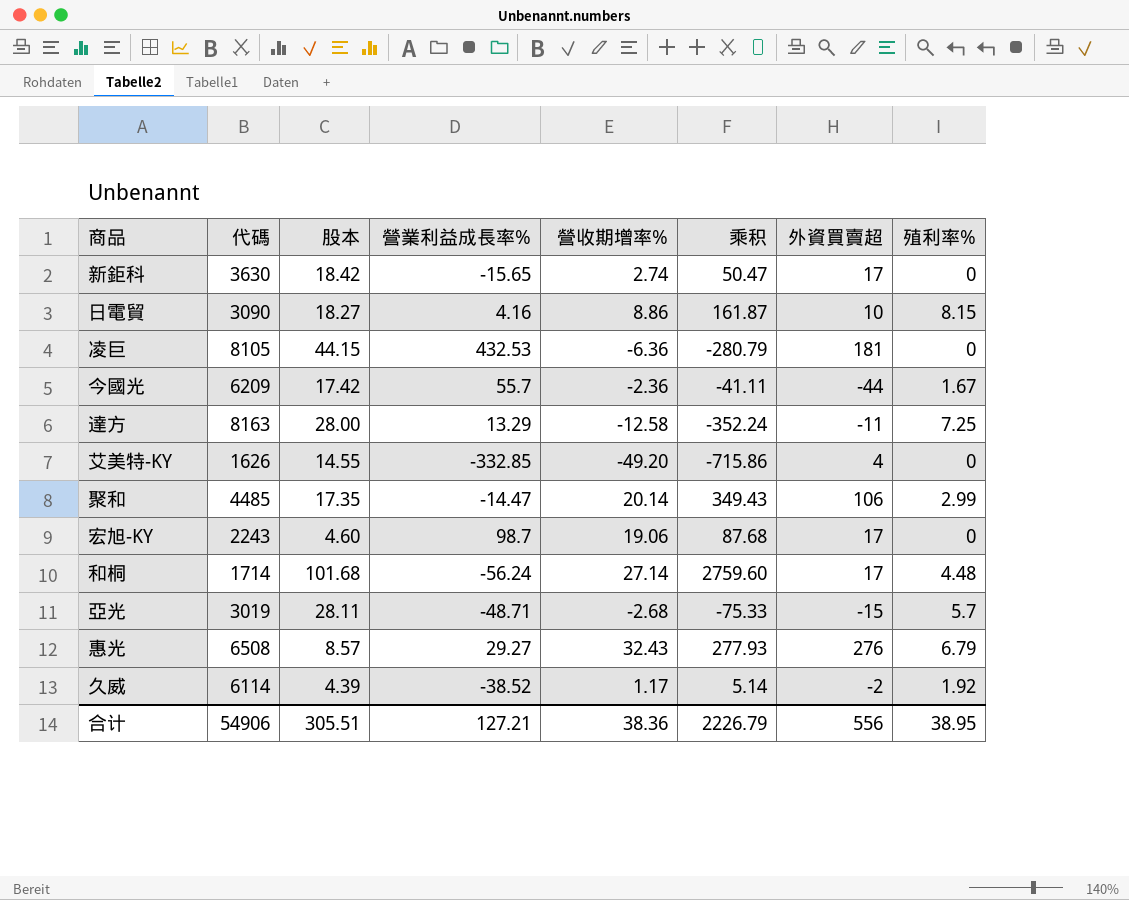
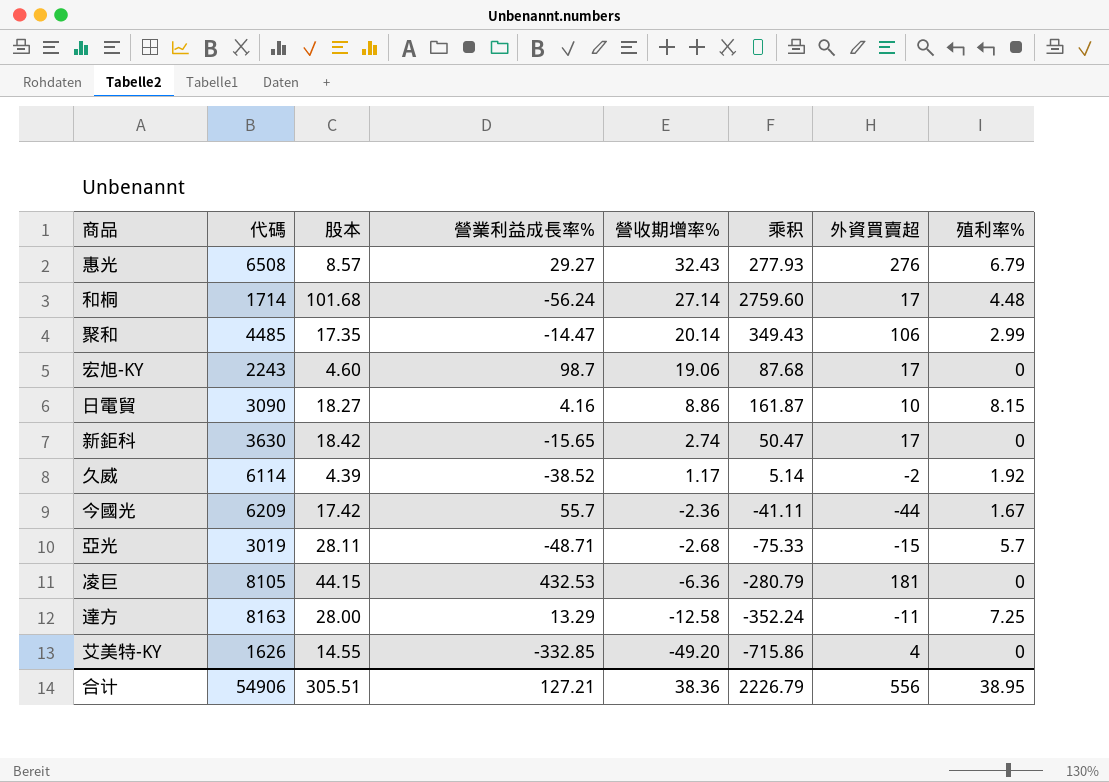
row order: none -> 營收期增率% descending

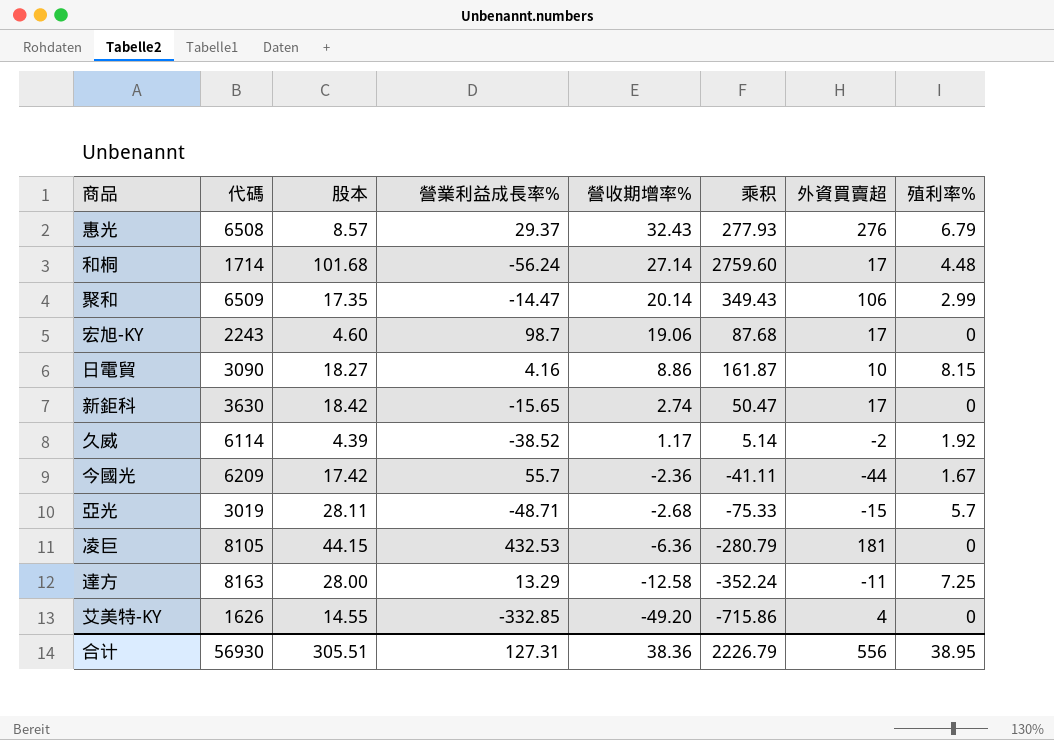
惠光 | 營業利益成長率%: 29.27 -> 29.37
聚和 | 代碼: 4485 -> 6509
合计 | 代碼: 54906 -> 56930
合计 | 營業利益成長率%: 127.21 -> 127.31

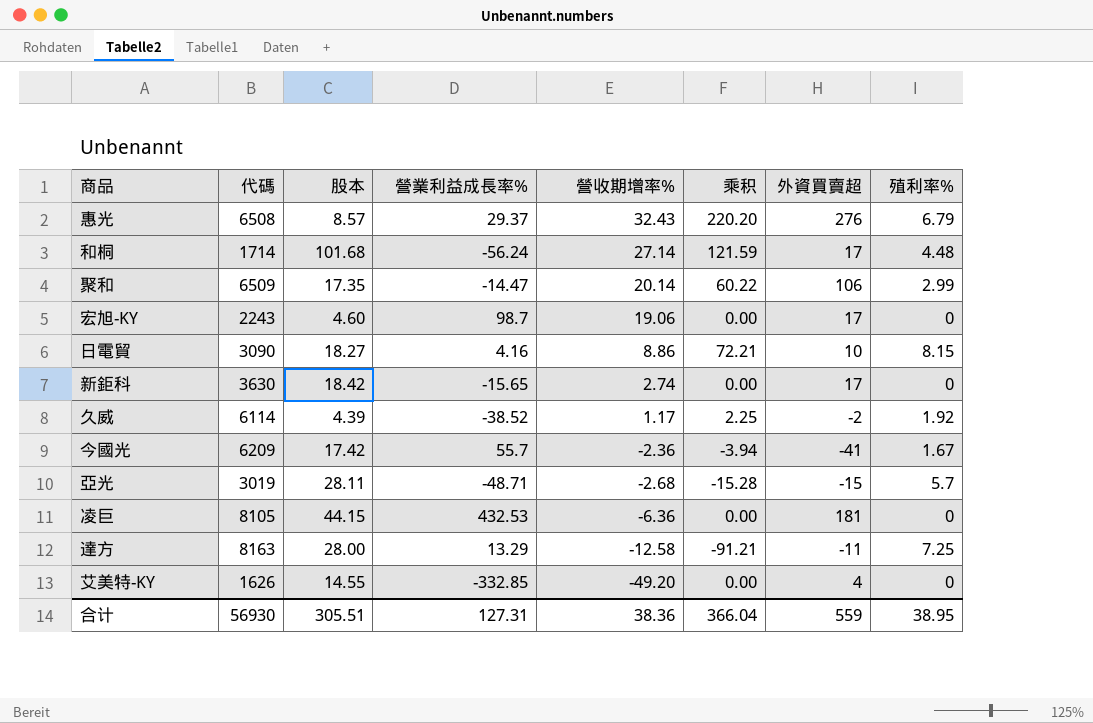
column 乘积 | formula: [股本] * [營收期增率%] -> [營收期增率%] * [殖利率%]
今國光 | 外資買賣超: -44 -> -41
合计 | 乘积: 2226.79 -> 366.04
合计 | 外資買賣超: 556 -> 559

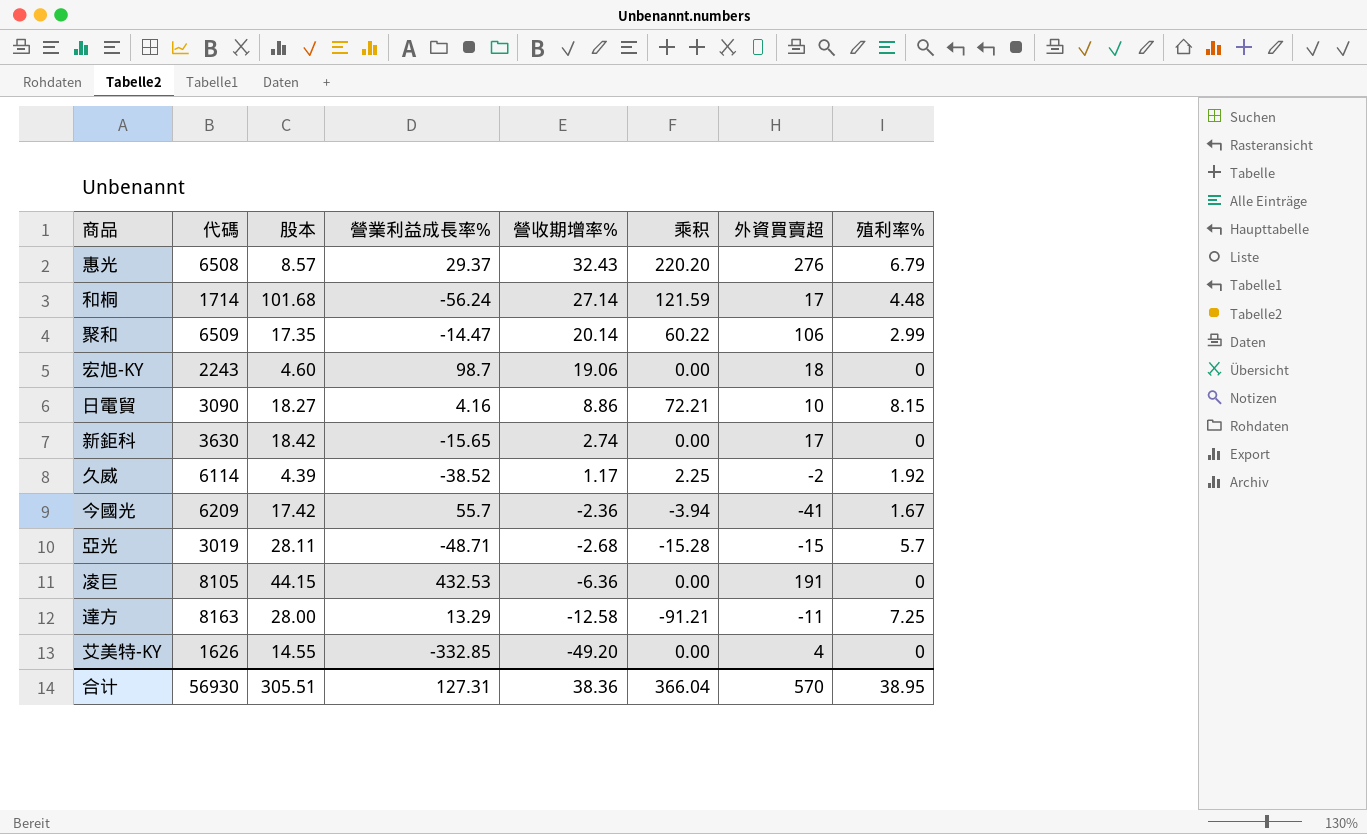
宏旭-KY | 外資買賣超: 17 -> 18
凌巨 | 外資買賣超: 181 -> 191
合计 | 外資買賣超: 559 -> 570

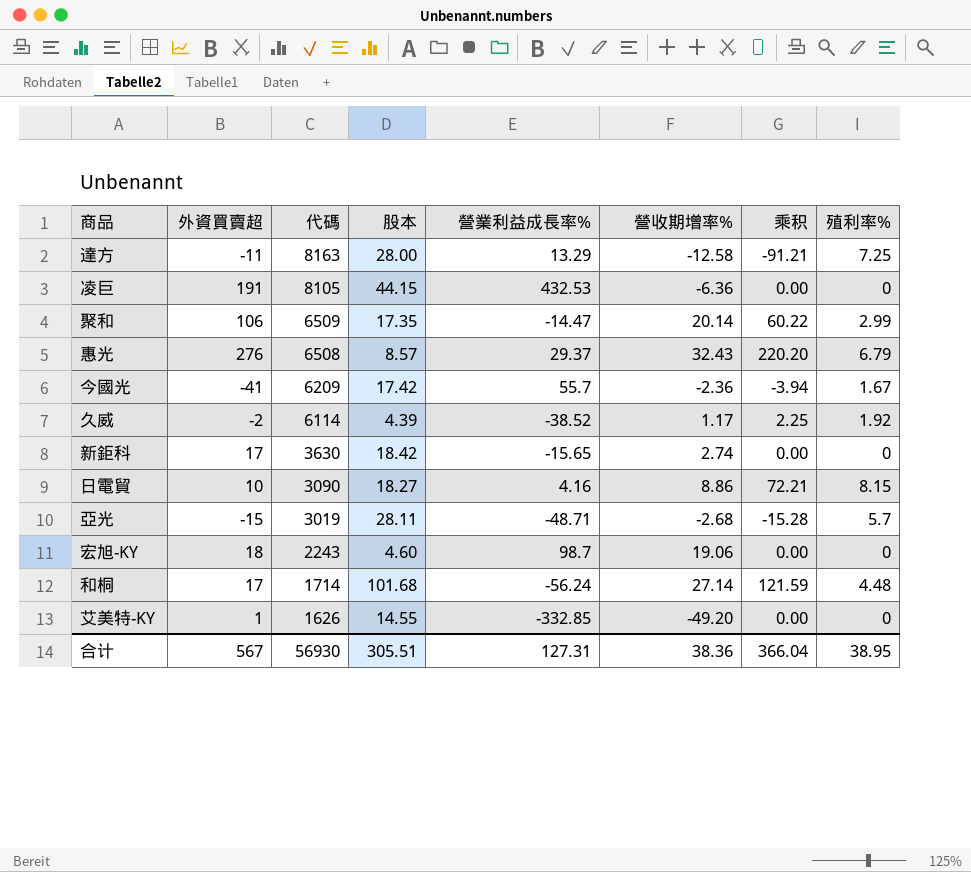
row order: 營收期增率% descending -> 代碼 descending
column 外資買賣超 | position: 7 -> 2
艾美特-KY | 外資買賣超: 4 -> 1
合计 | 外資買賣超: 570 -> 567

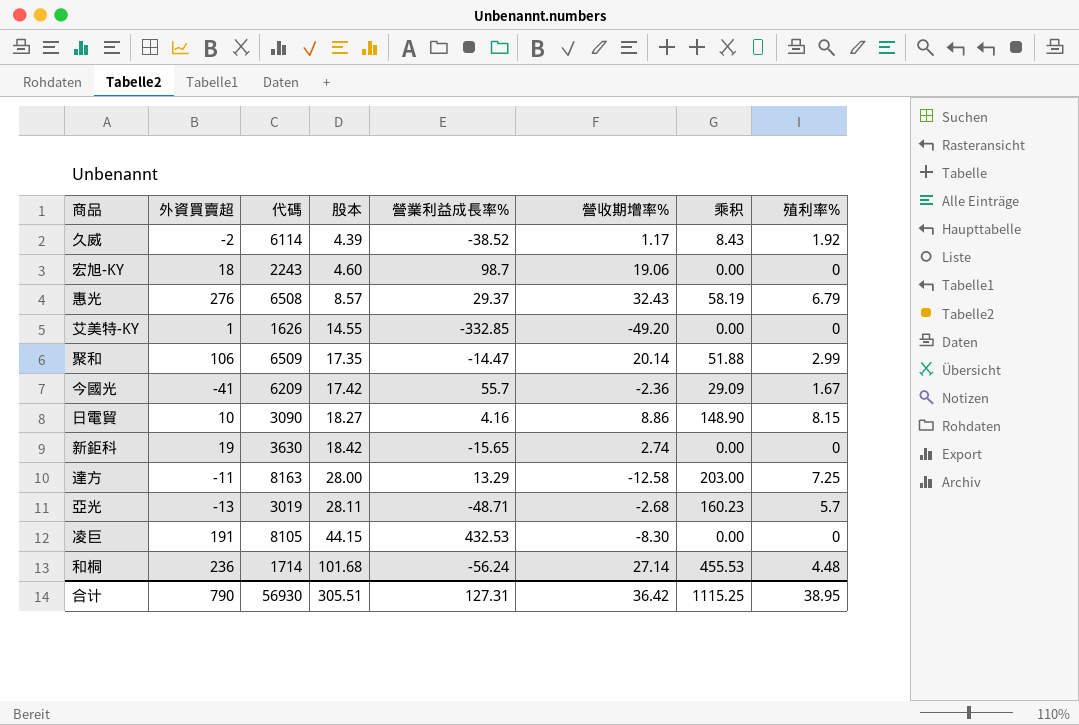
row order: 代碼 descending -> 股本 ascending
column 乘积 | formula: [營收期增率%] * [殖利率%] -> [股本] * [殖利率%]
新鉅科 | 外資買賣超: 17 -> 19
亞光 | 外資買賣超: -15 -> -13
凌巨 | 營收期增率%: -6.36 -> -8.30
和桐 | 外資買賣超: 17 -> 236
合计 | 外資買賣超: 567 -> 790
合计 | 營收期增率%: 38.36 -> 36.42
合计 | 乘积: 366.04 -> 1115.25

